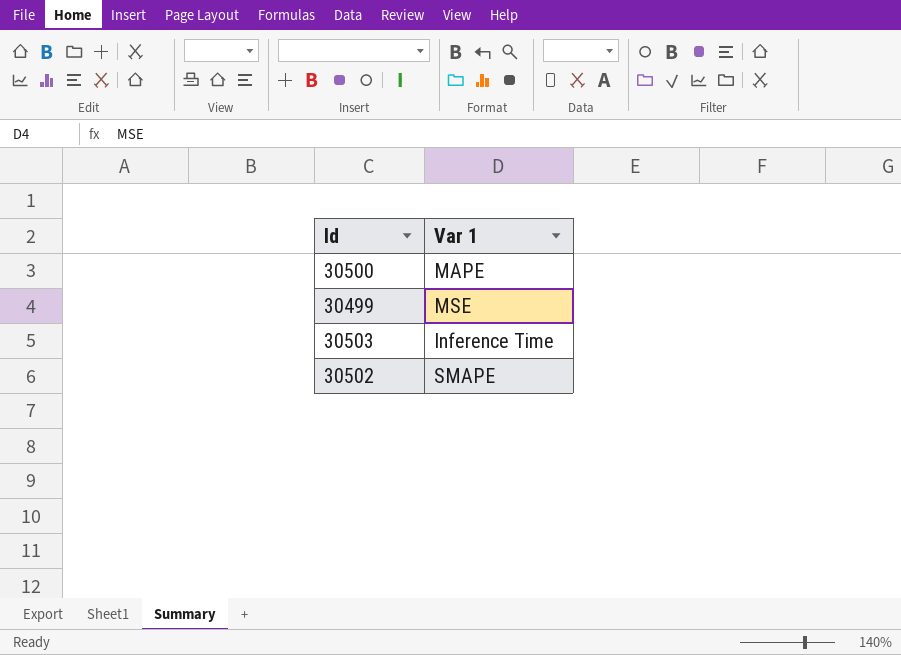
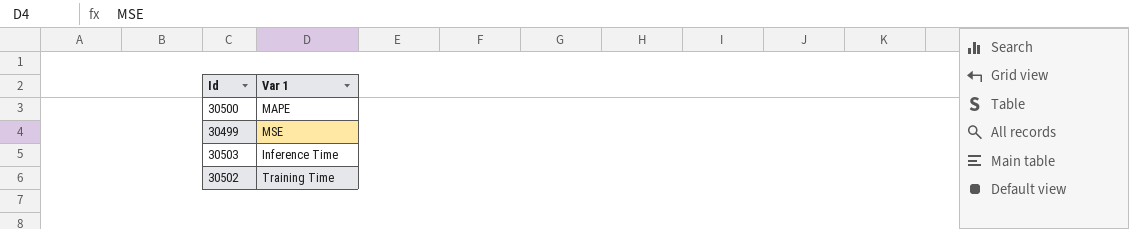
30502 | Var 1: SMAPE -> Training Time

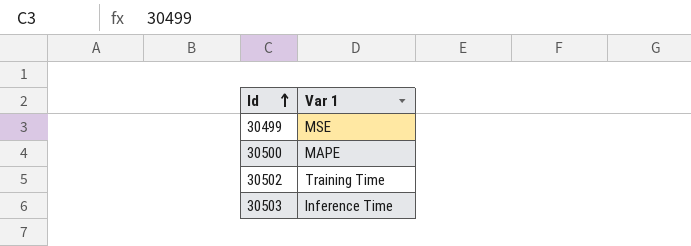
row order: none -> Id ascending

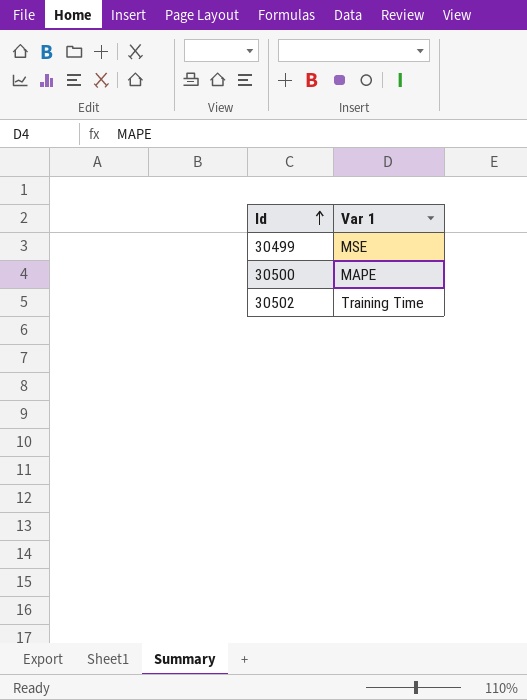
row 30503: Inference Time -> none

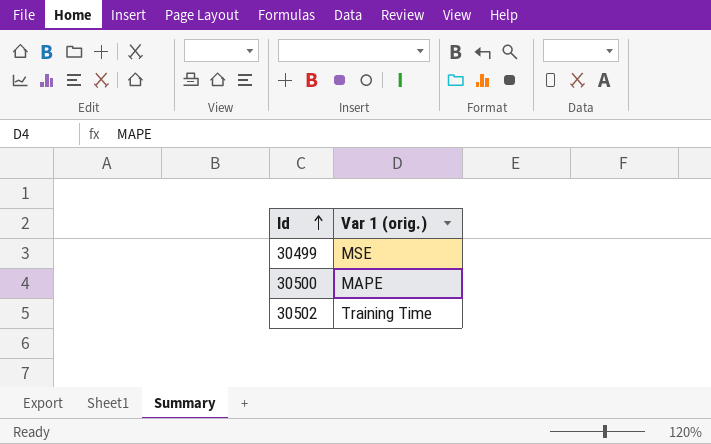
column name: Var 1 -> Var 1 (orig.)

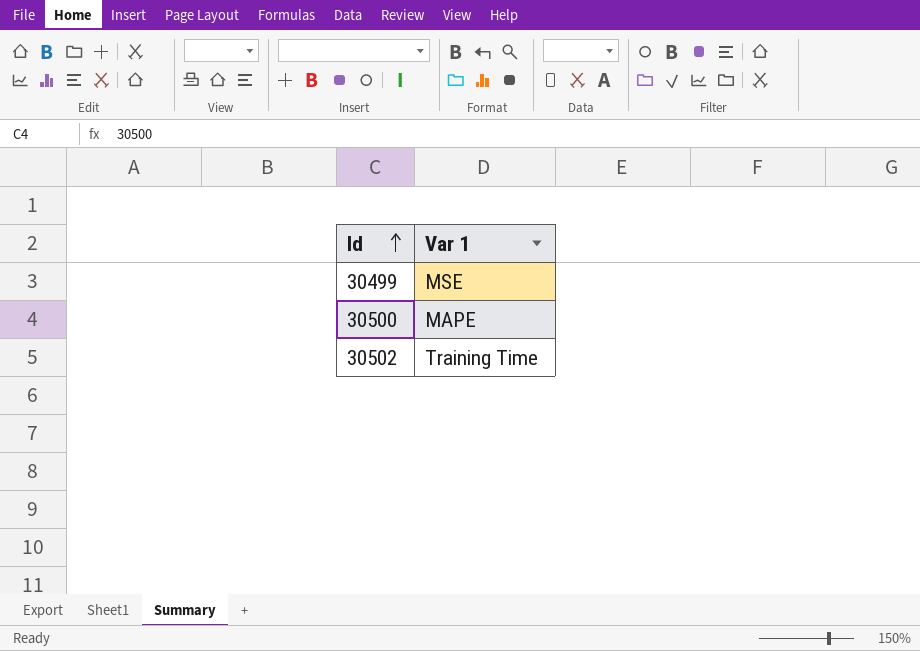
column name: Var 1 (orig.) -> Var 1

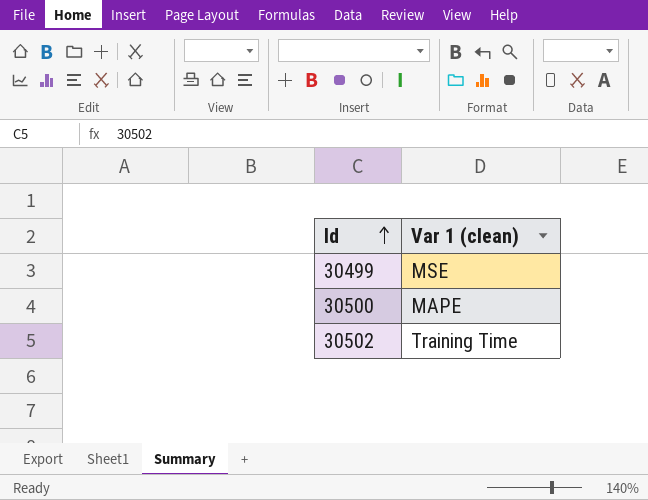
column name: Var 1 -> Var 1 (clean)

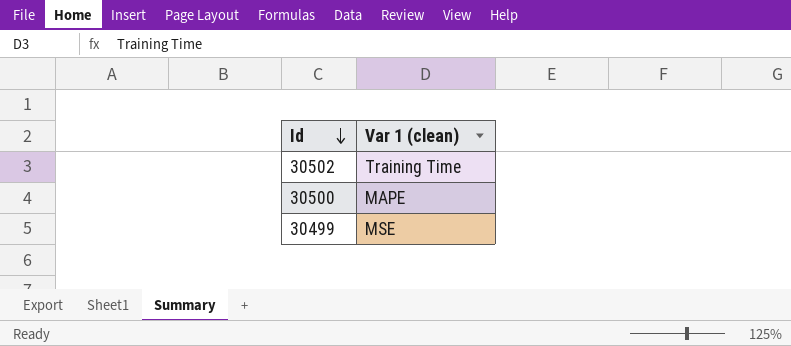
row order: Id ascending -> Id descending

